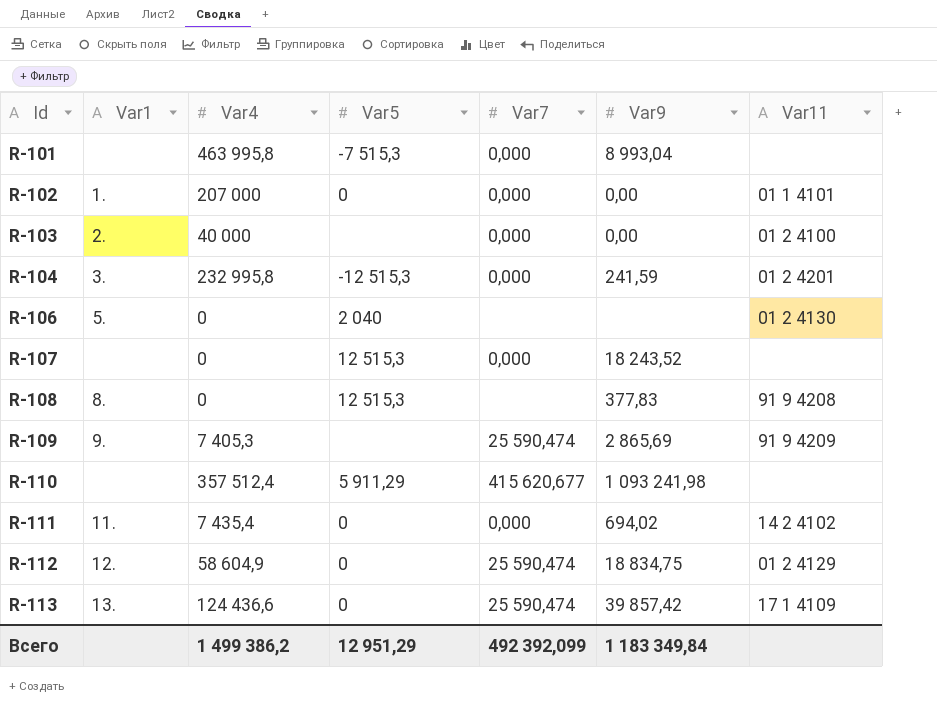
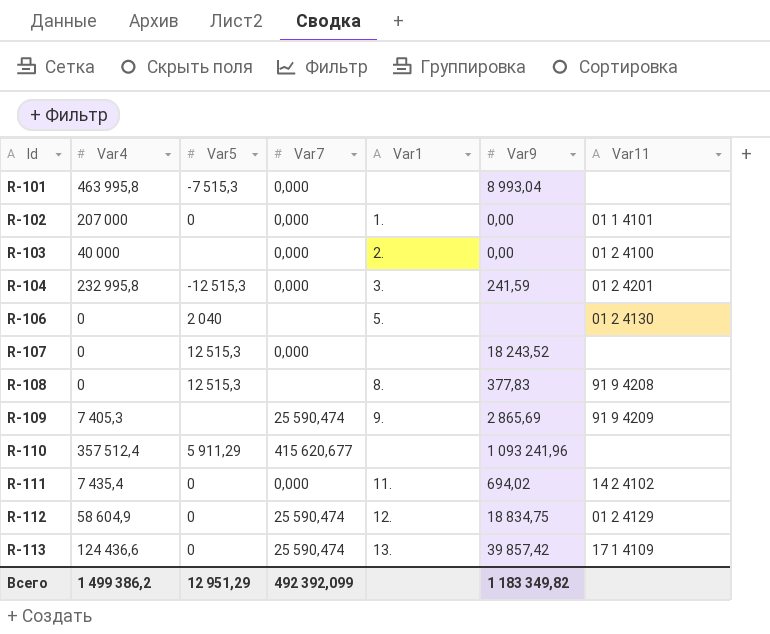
column Var1 | position: 2 -> 5
R-110 | Var9: 1 093 241,98 -> 1 093 241,96
Всего | Var9: 1 183 349,84 -> 1 183 349,82

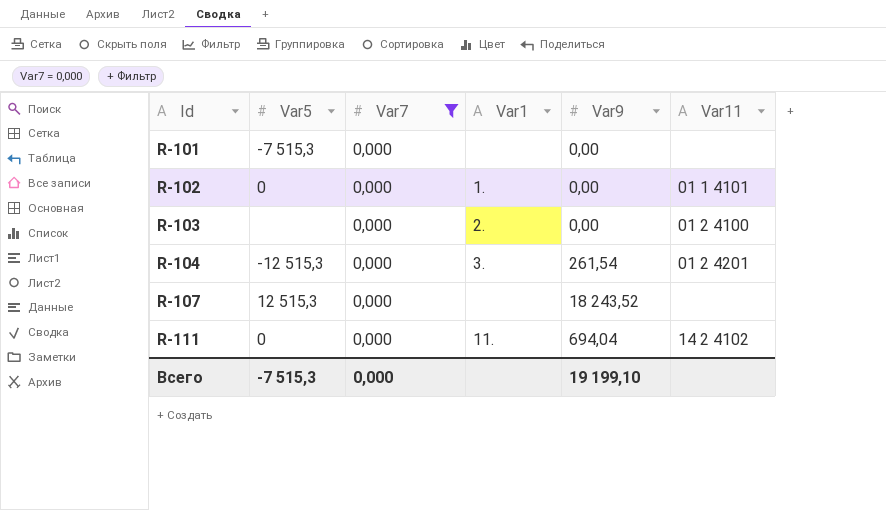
filter: none -> Var7 = 0,000
column Var4 | position: 2 -> none
R-101 | Var9: 8 993,04 -> 0,00
R-104 | Var9: 241,59 -> 261,54
R-111 | Var9: 694,02 -> 694,04
Всего | Var5: 12 951,29 -> -7 515,3
Всего | Var7: 492 392,099 -> 0,000
Всего | Var9: 1 183 349,82 -> 19 199,10

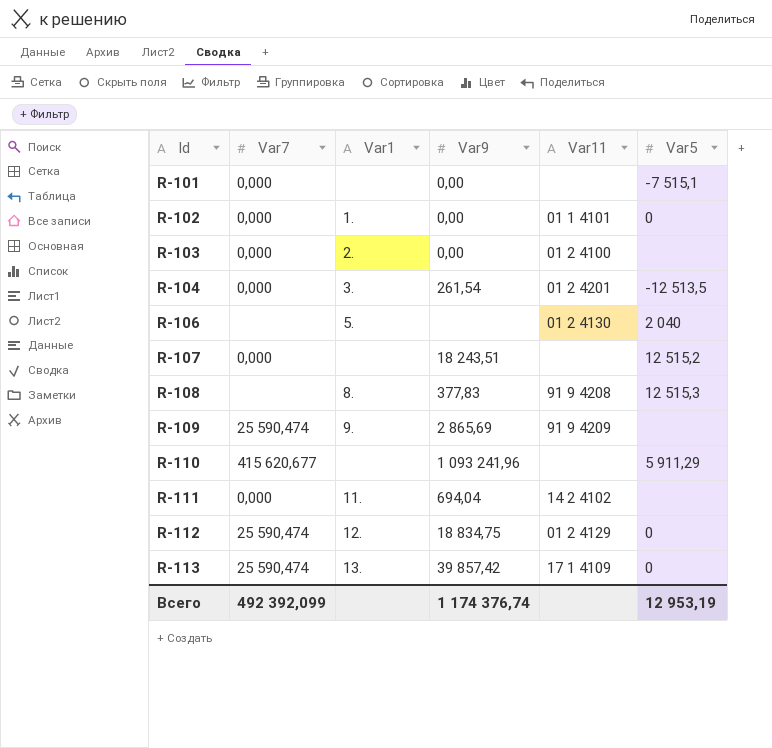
filter: Var7 = 0,000 -> none
column Var5 | position: 2 -> 6
R-101 | Var5: -7 515,3 -> -7 515,1
R-104 | Var5: -12 515,3 -> -12 513,5
R-107 | Var9: 18 243,52 -> 18 243,51
R-107 | Var5: 12 515,3 -> 12 515,2
R-111 | Var5: 0 -> none
Всего | Var7: 0,000 -> 492 392,099
Всего | Var9: 19 199,10 -> 1 174 376,74
Всего | Var5: -7 515,3 -> 12 953,19

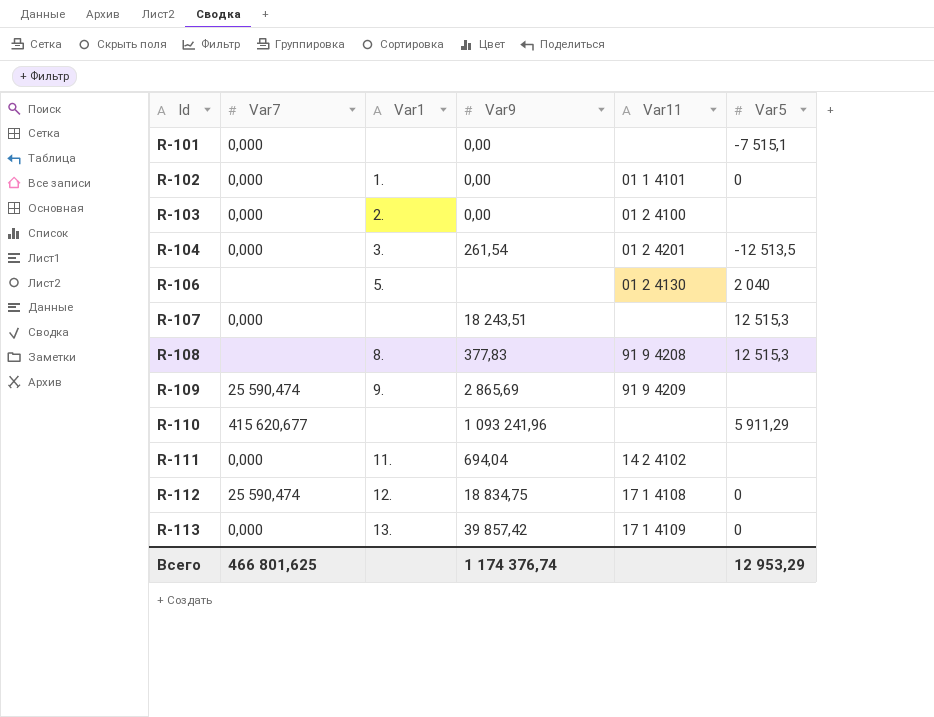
R-107 | Var5: 12 515,2 -> 12 515,3
R-112 | Var11: 01 2 4129 -> 17 1 4108
R-113 | Var7: 25 590,474 -> 0,000
Всего | Var7: 492 392,099 -> 466 801,625
Всего | Var5: 12 953,19 -> 12 953,29

